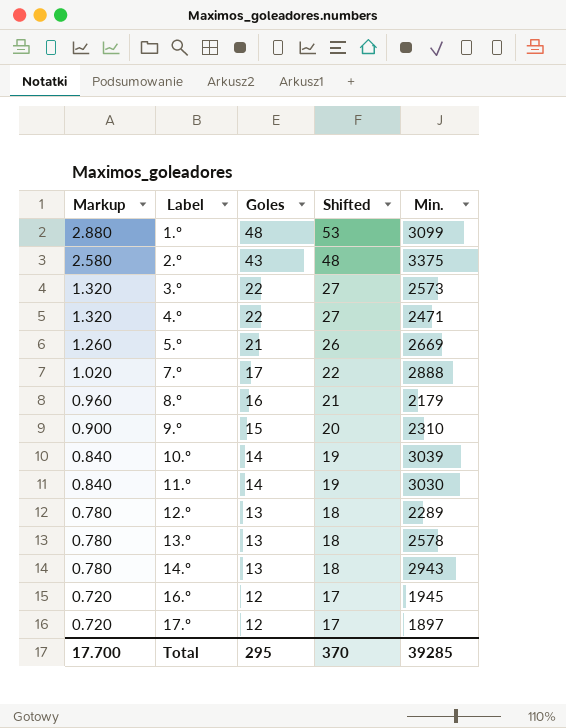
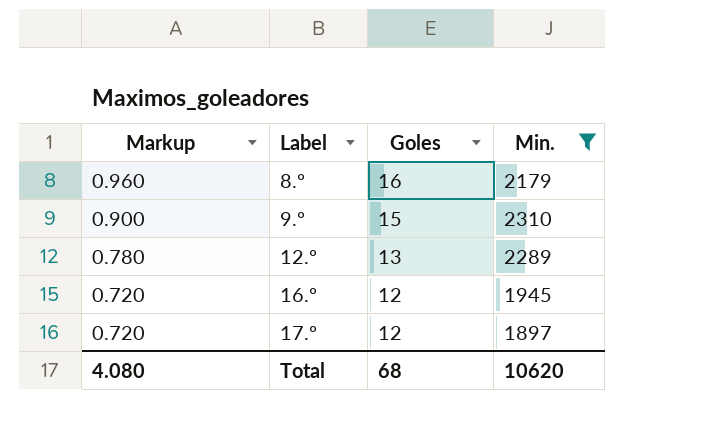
filter: none -> Min. <= 2310
column Shifted | formula: [Goles] + 5 -> none
Total | Markup: 17.700 -> 4.080
Total | Goles: 295 -> 68
Total | Min.: 39285 -> 10620

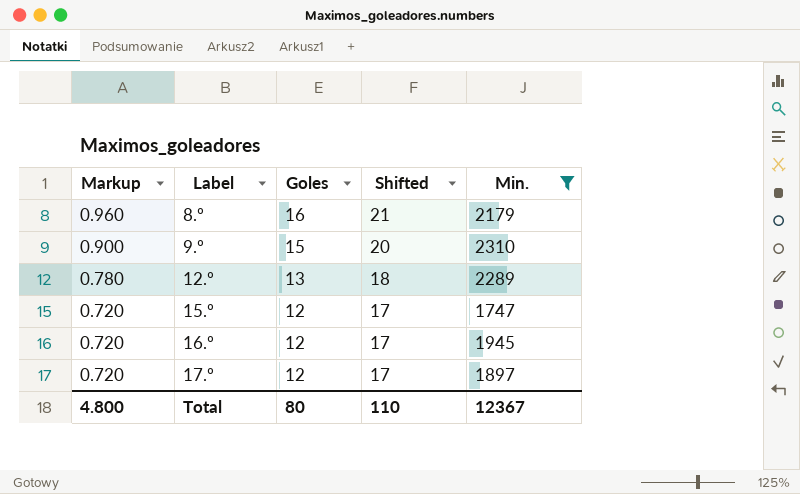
column Shifted | formula: none -> [Goles] + 5
row 15.º: none -> 0.720 | 12 | 17 | 1747
Total | Markup: 4.080 -> 4.800
Total | Goles: 68 -> 80
Total | Min.: 10620 -> 12367

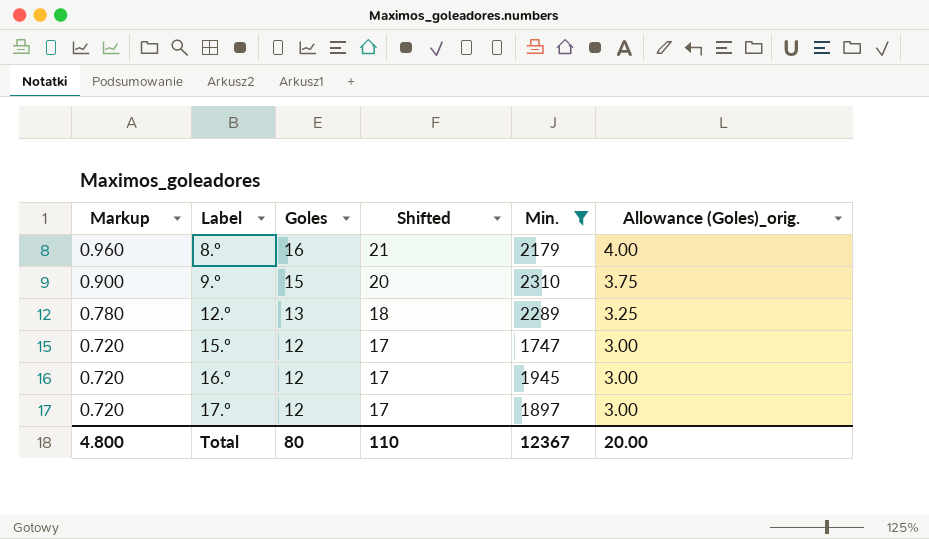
column Allowance (Goles)_orig. | formula: none -> [Goles] * 0.25

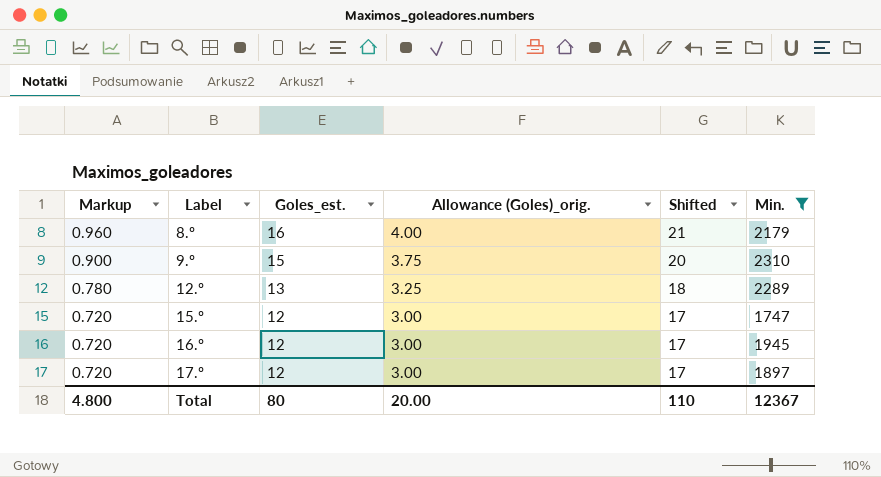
column name: Goles -> Goles_est.
column Allowance (Goles)_orig. | position: 6 -> 4

